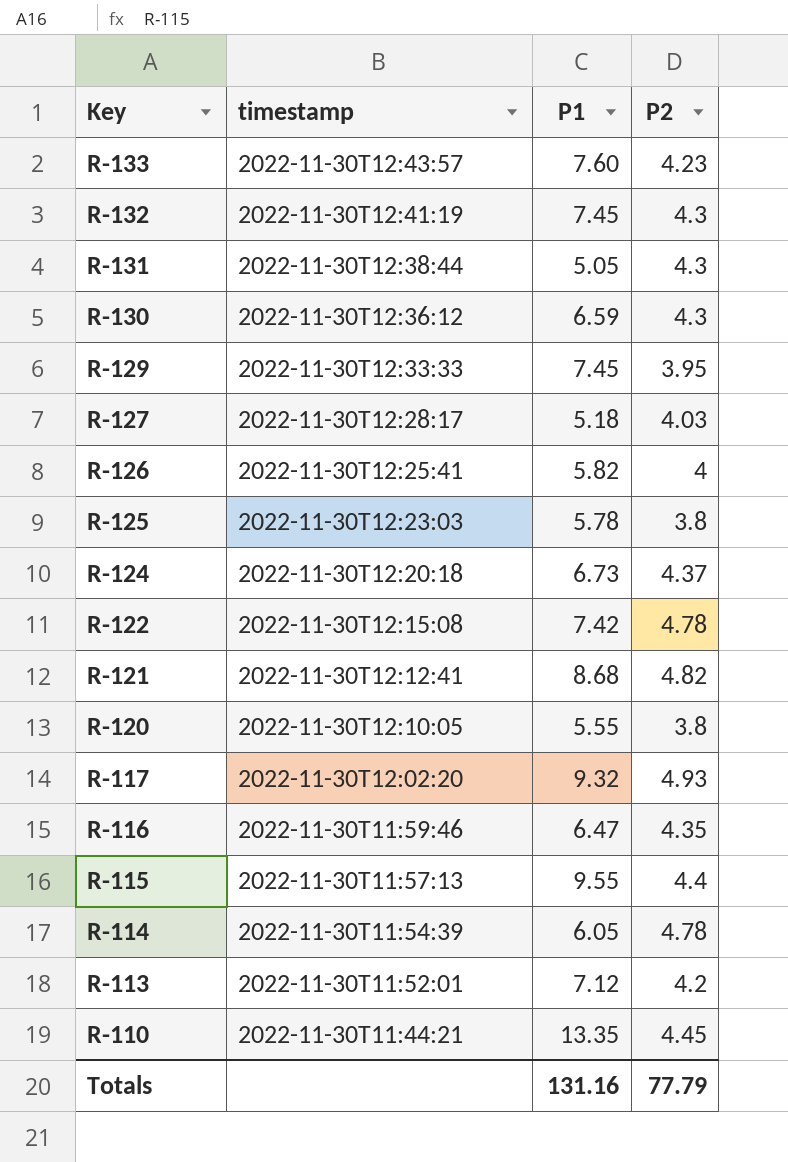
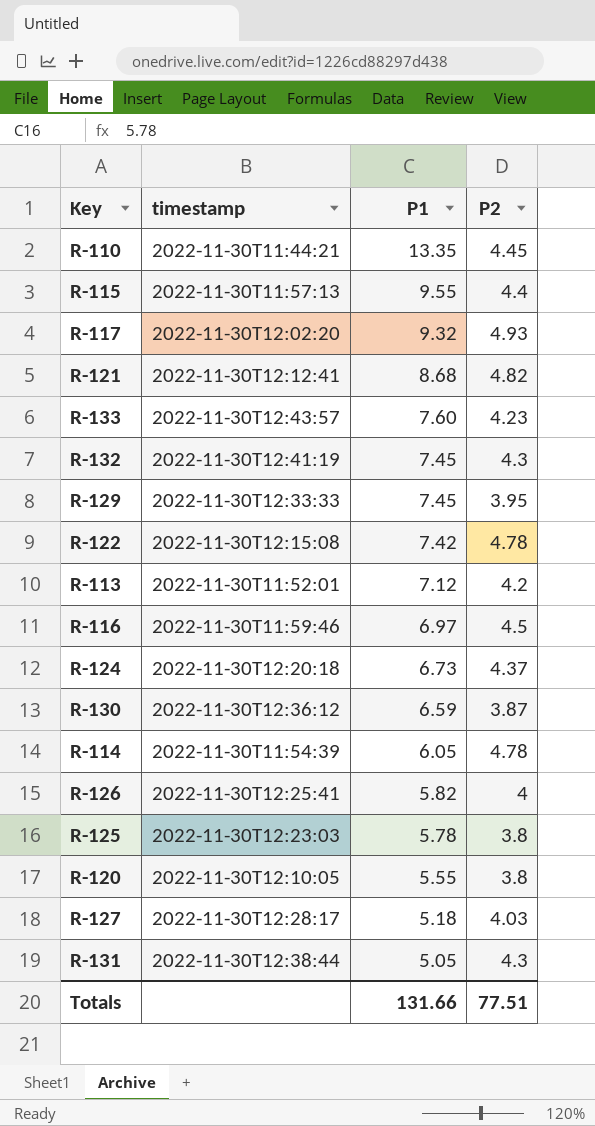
row order: Key descending -> P1 descending
R-116 | P1: 6.47 -> 6.97
R-116 | P2: 4.35 -> 4.5
R-130 | P2: 4.3 -> 3.87
Totals | P1: 131.16 -> 131.66
Totals | P2: 77.79 -> 77.51

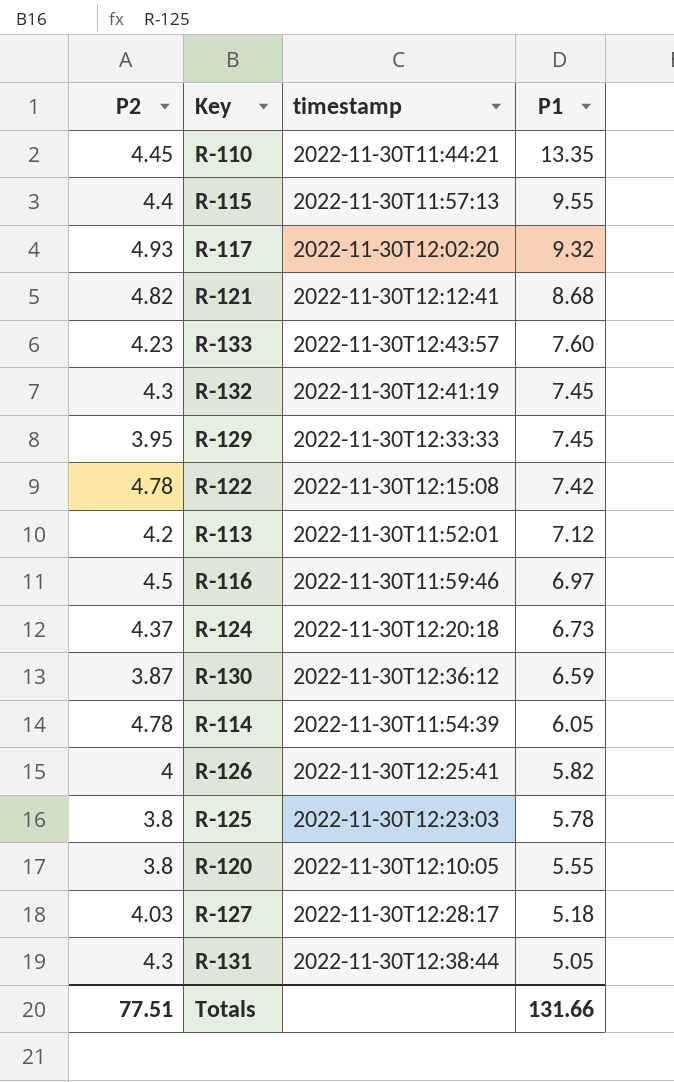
column P2 | position: 4 -> 1

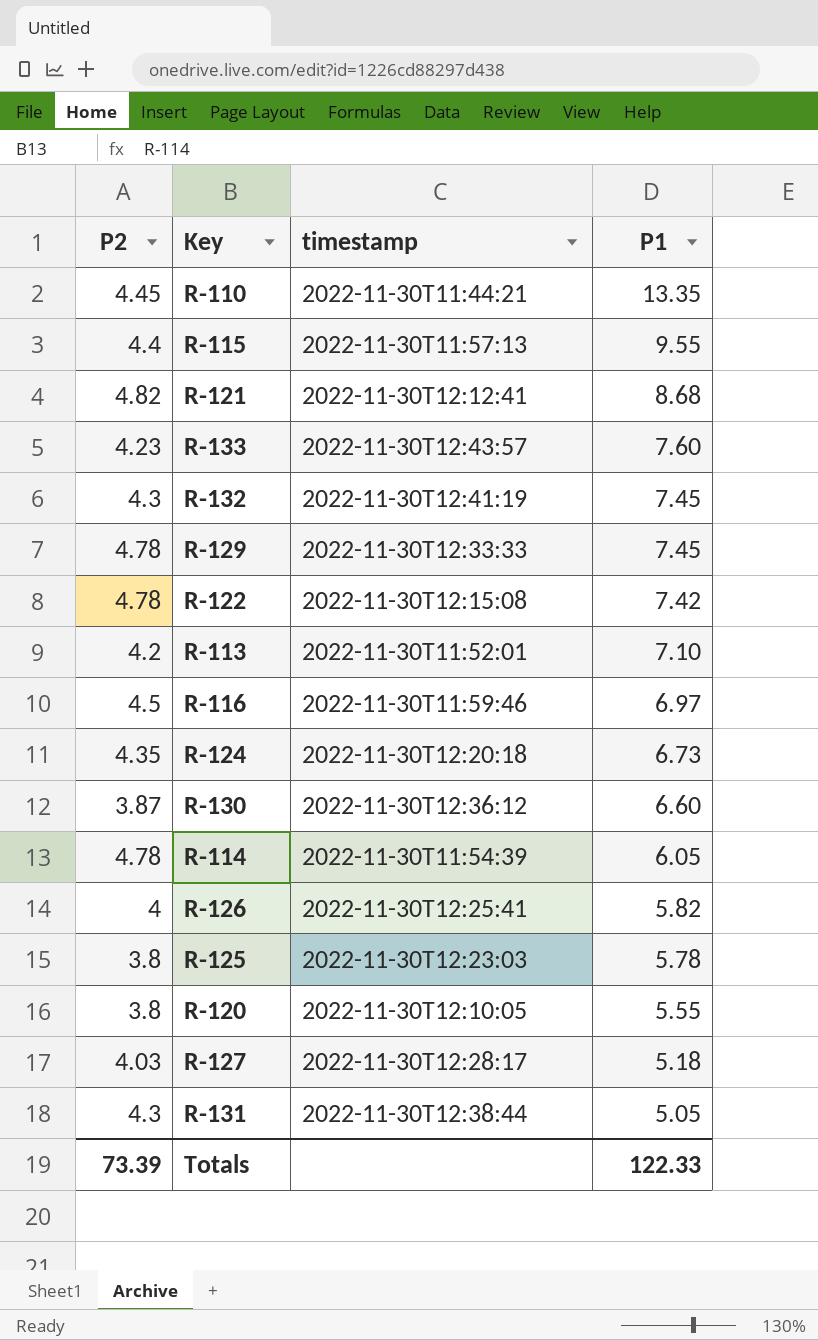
row R-117: 4.93 | 2022-11-30T12:02:20 | 9.32 -> none
R-129 | P2: 3.95 -> 4.78
R-113 | P1: 7.12 -> 7.10
R-124 | P2: 4.37 -> 4.35
R-130 | P1: 6.59 -> 6.60
Totals | P2: 77.51 -> 73.39
Totals | P1: 131.66 -> 122.33

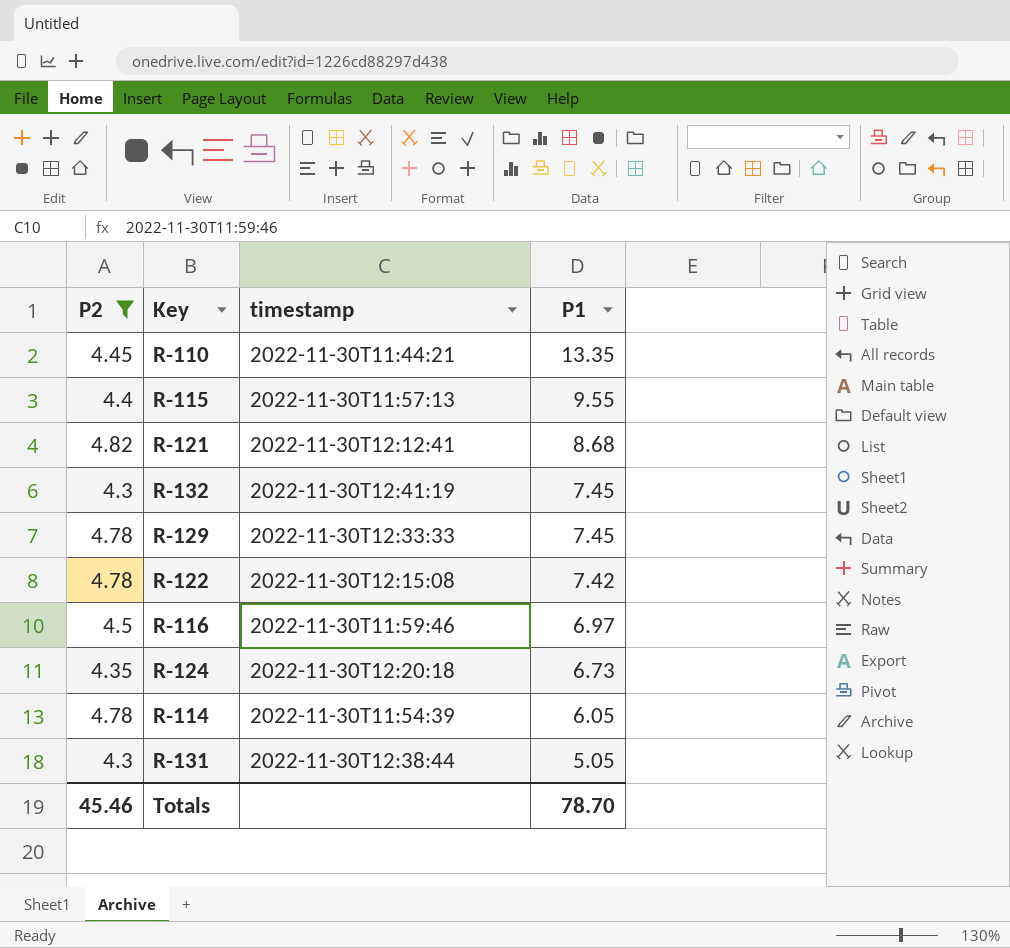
filter: none -> P2 >= 4.3
Totals | P2: 73.39 -> 45.46
Totals | P1: 122.33 -> 78.70

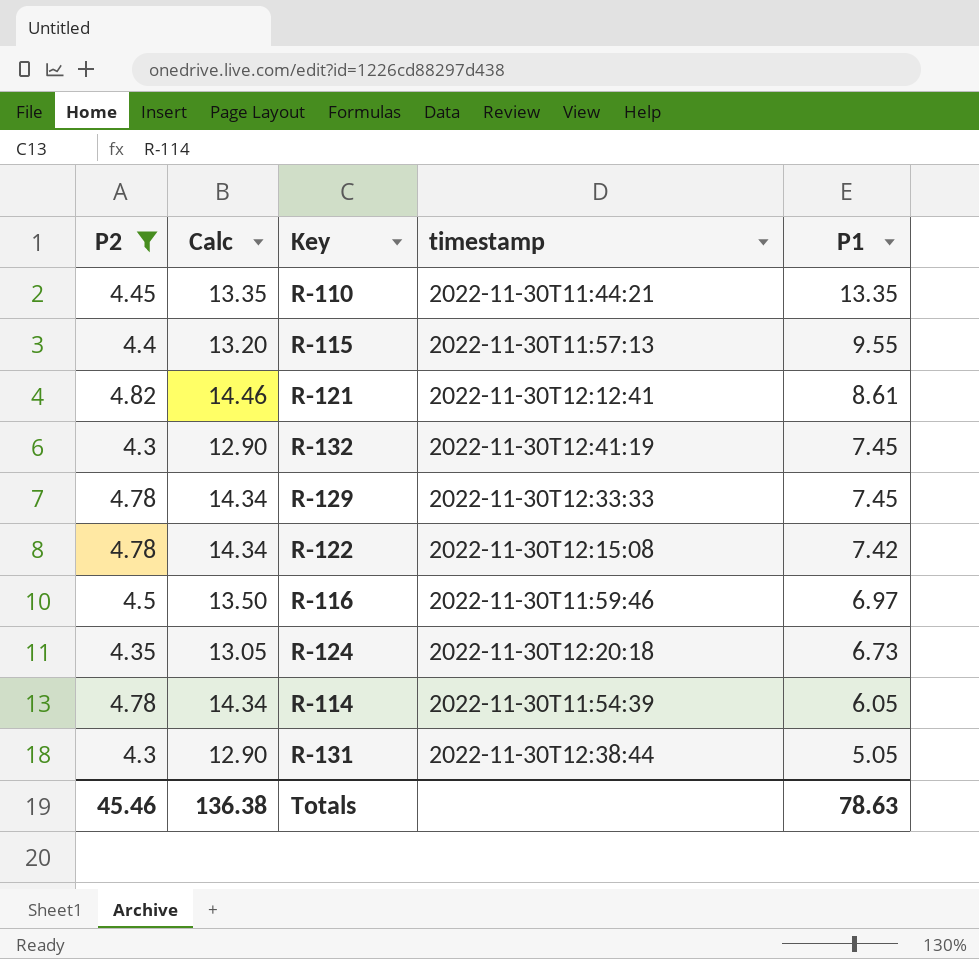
column Calc | formula: none -> [P2] * 3
R-121 | P1: 8.68 -> 8.61
Totals | P1: 78.70 -> 78.63

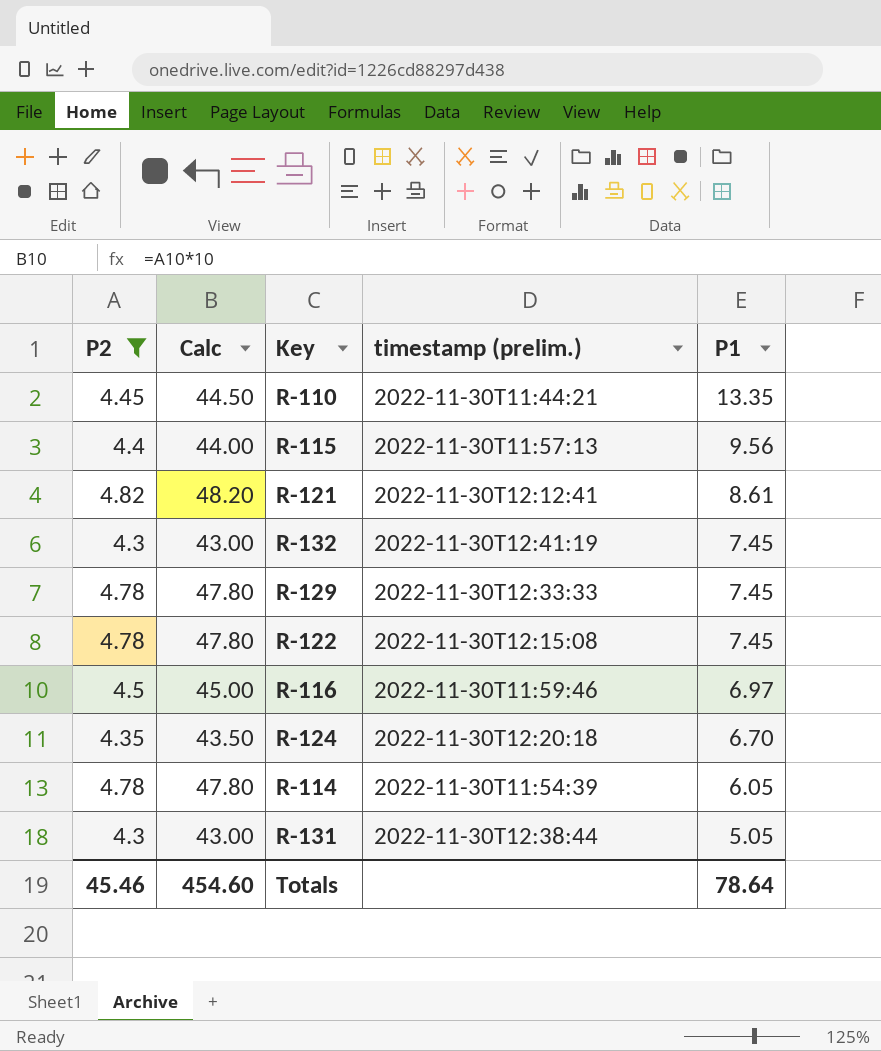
column Calc | formula: [P2] * 3 -> [P2] * 10
column name: timestamp -> timestamp (prelim.)
R-115 | P1: 9.55 -> 9.56
R-122 | P1: 7.42 -> 7.45
R-124 | P1: 6.73 -> 6.70
Totals | Calc: 136.38 -> 454.60
Totals | P1: 78.63 -> 78.64

